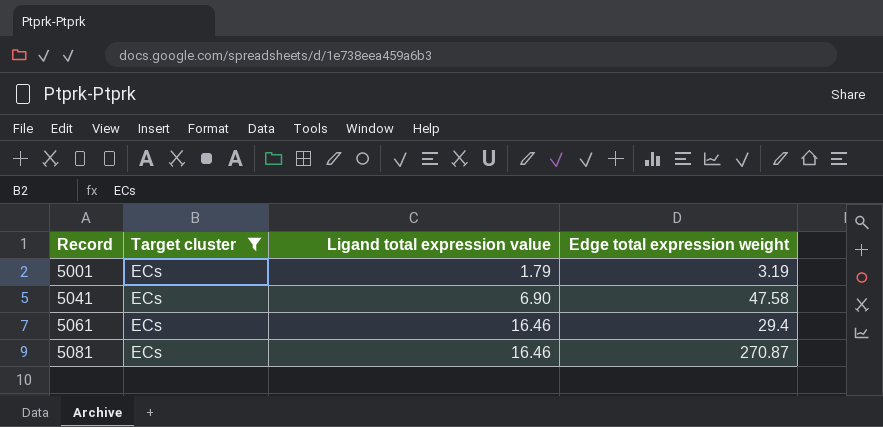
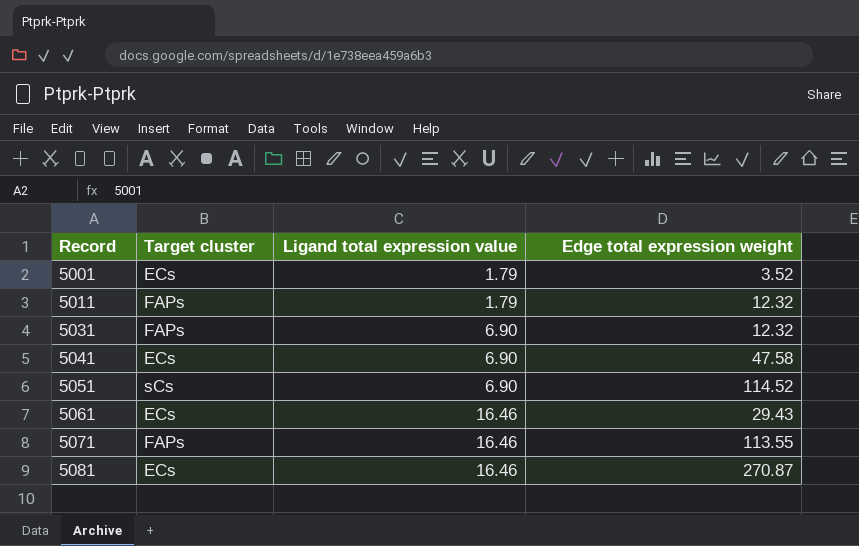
filter: Target cluster = ECs -> none
5001 | Edge total expression weight: 3.19 -> 3.52
5061 | Edge total expression weight: 29.4 -> 29.43

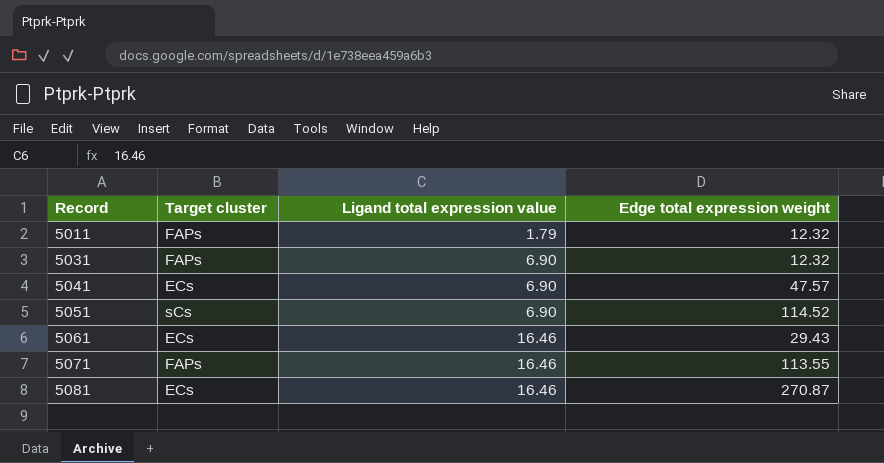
row 5001: ECs | 1.79 | 3.52 -> none
5041 | Edge total expression weight: 47.58 -> 47.57

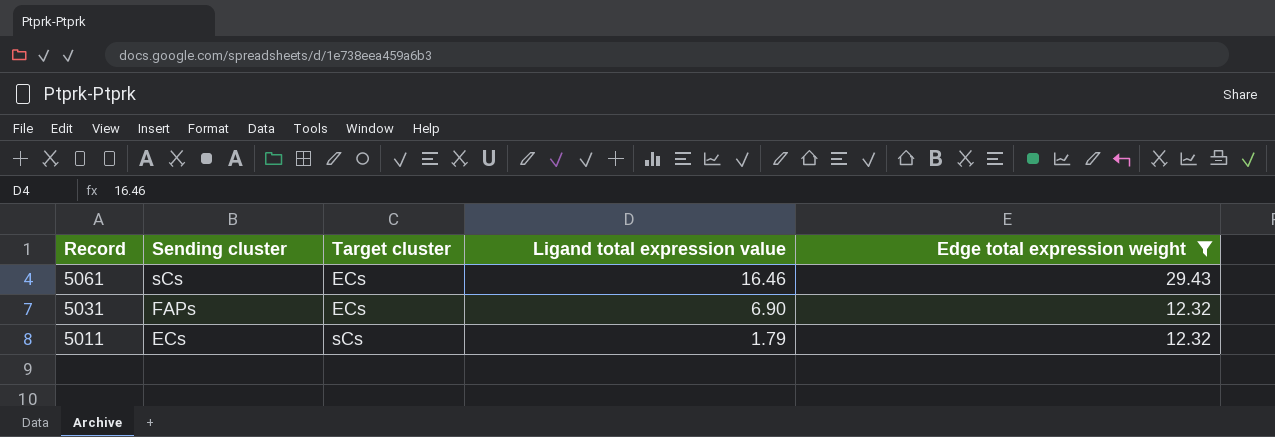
filter: none -> Edge total expression weight <= 29.43
row order: Record ascending -> Record descending
column Sending cluster | position: none -> 2
5031 | Target cluster: FAPs -> ECs
5011 | Target cluster: FAPs -> sCs

